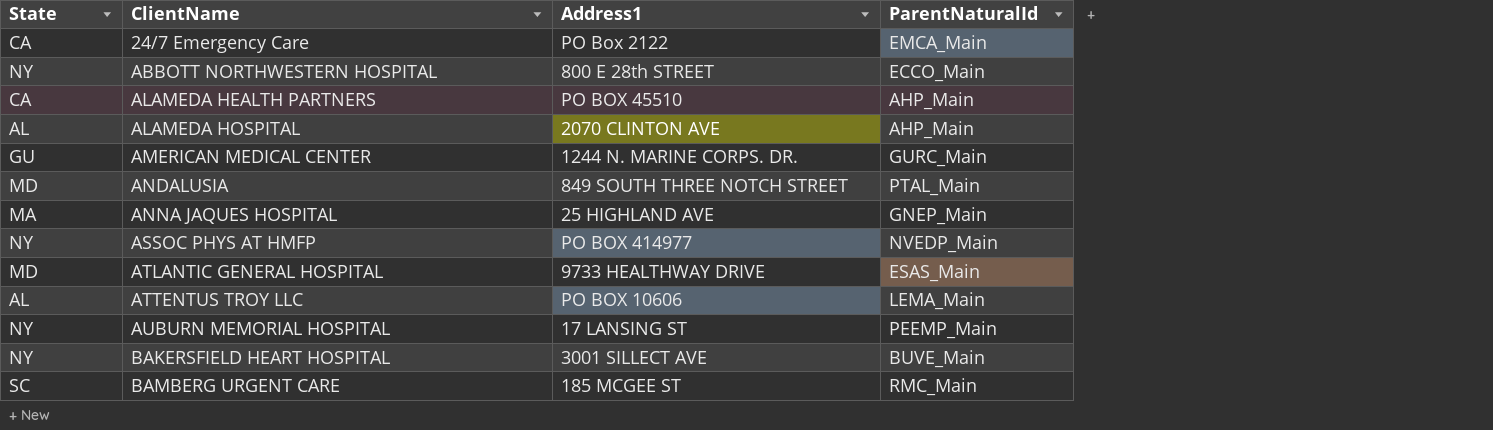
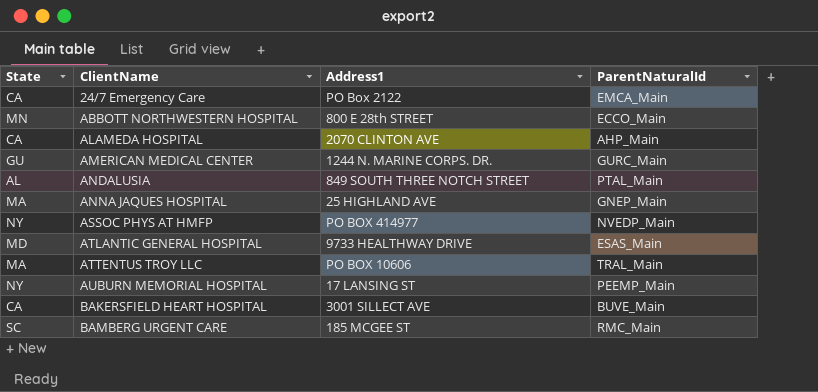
row ALAMEDA HEALTH PARTNERS: CA | PO BOX 45510 | AHP_Main -> none
ABBOTT NORTHWESTERN HOSPITAL | State: NY -> MN
ALAMEDA HOSPITAL | State: AL -> CA
ANDALUSIA | State: MD -> AL
ATTENTUS TROY LLC | State: AL -> MA
ATTENTUS TROY LLC | ParentNaturalId: LEMA_Main -> TRAL_Main
BAKERSFIELD HEART HOSPITAL | State: NY -> CA

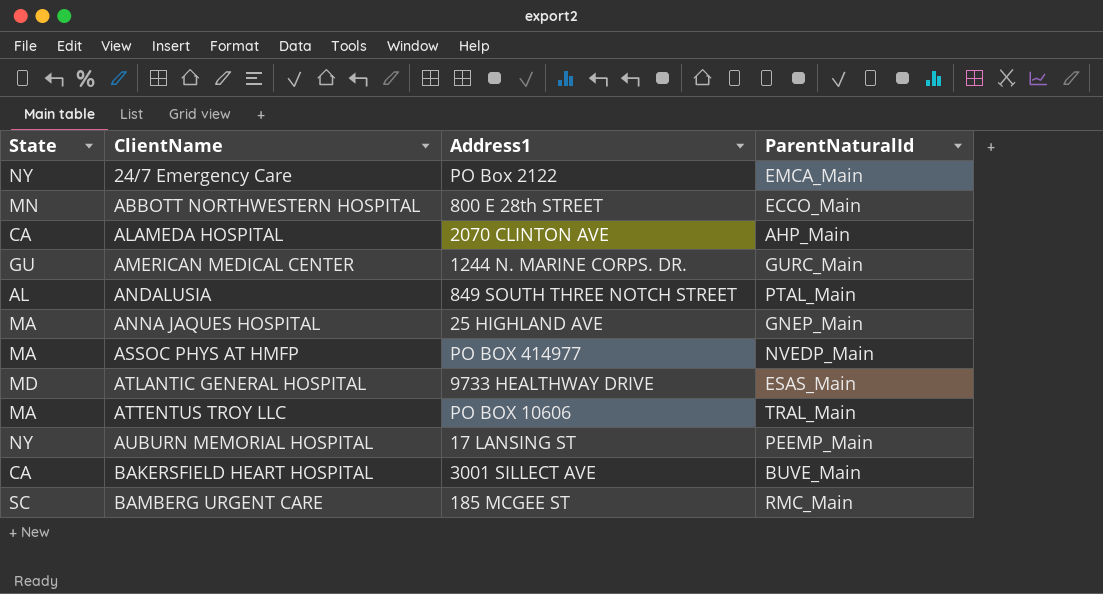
24/7 Emergency Care | State: CA -> NY
ASSOC PHYS AT HMFP | State: NY -> MA

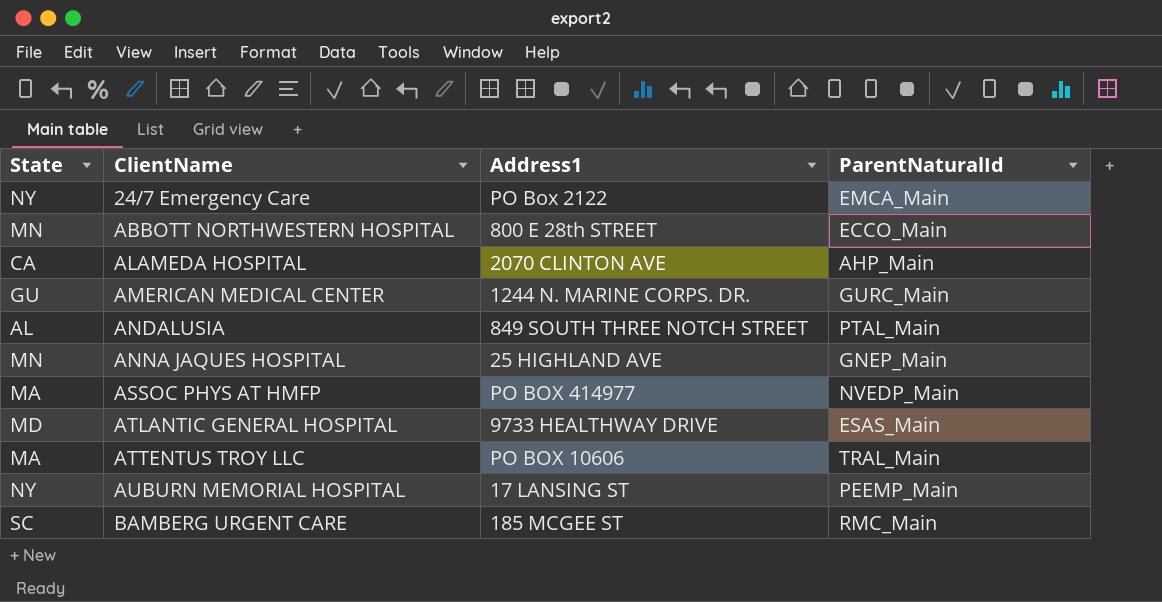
row BAKERSFIELD HEART HOSPITAL: CA | 3001 SILLECT AVE | BUVE_Main -> none
ANNA JAQUES HOSPITAL | State: MA -> MN

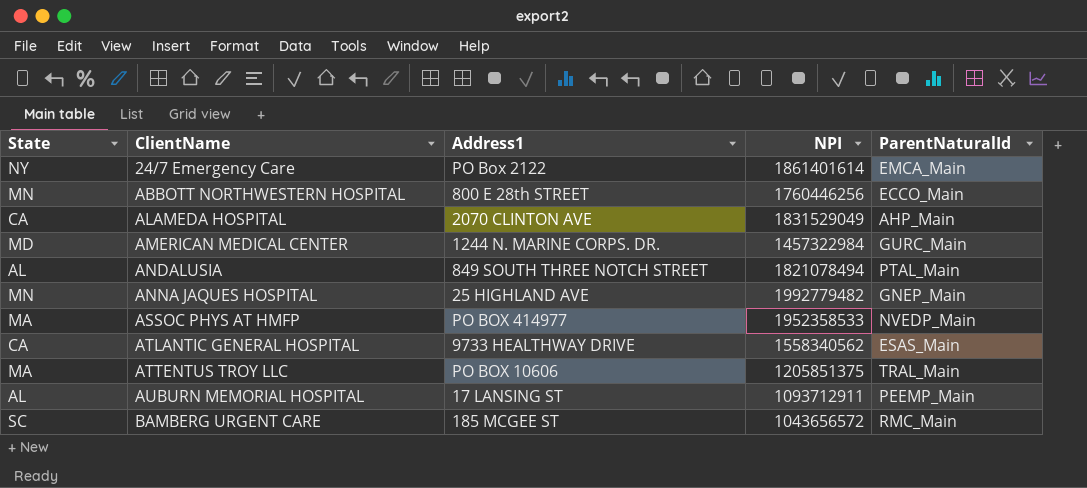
column NPI | position: none -> 4
AMERICAN MEDICAL CENTER | State: GU -> MD
ATLANTIC GENERAL HOSPITAL | State: MD -> CA
AUBURN MEMORIAL HOSPITAL | State: NY -> AL

